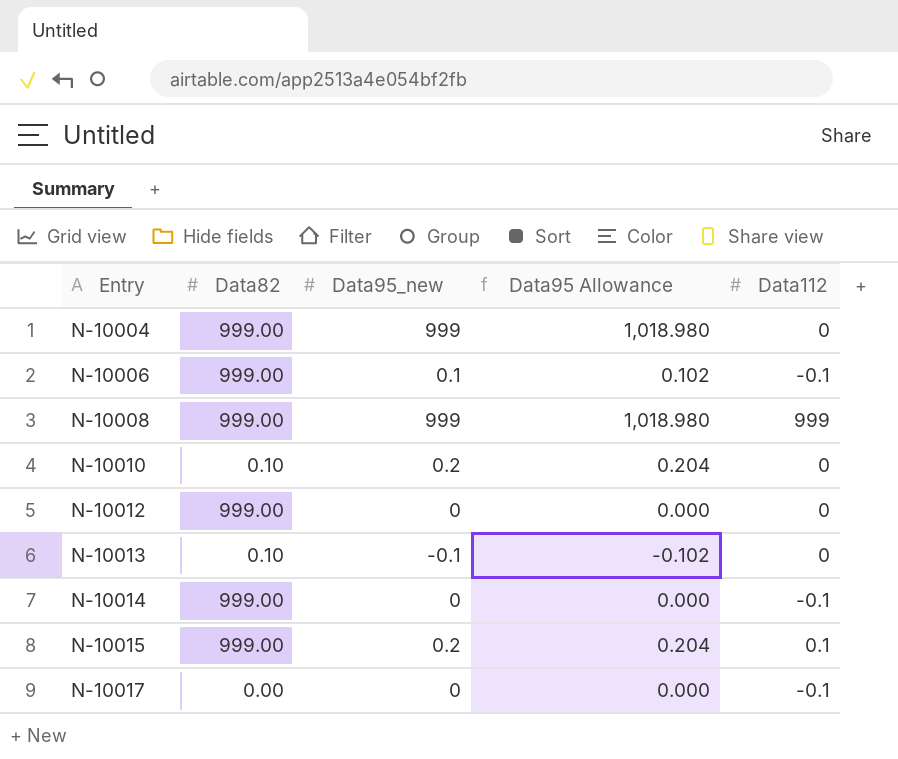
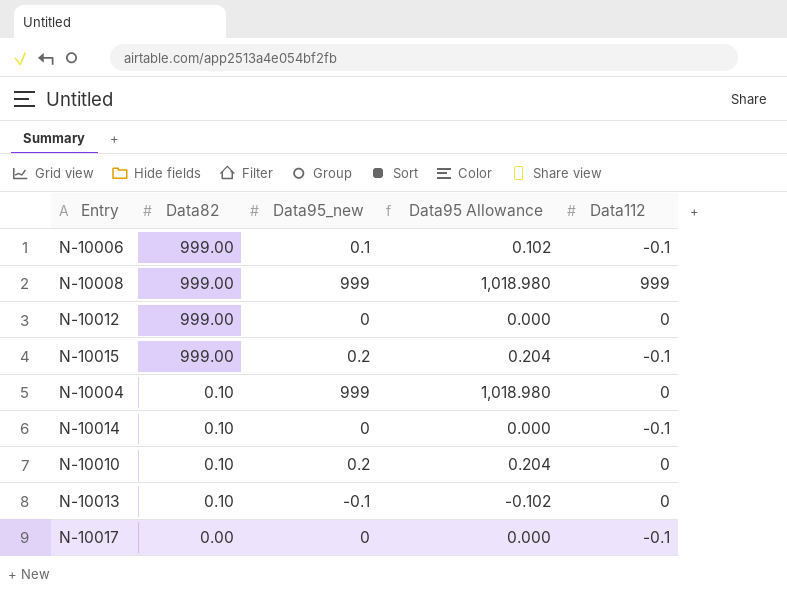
row order: Entry ascending -> Data82 descending
N-10015 | Data112: 0.1 -> -0.1
N-10004 | Data82: 999.00 -> 0.10
N-10014 | Data82: 999.00 -> 0.10

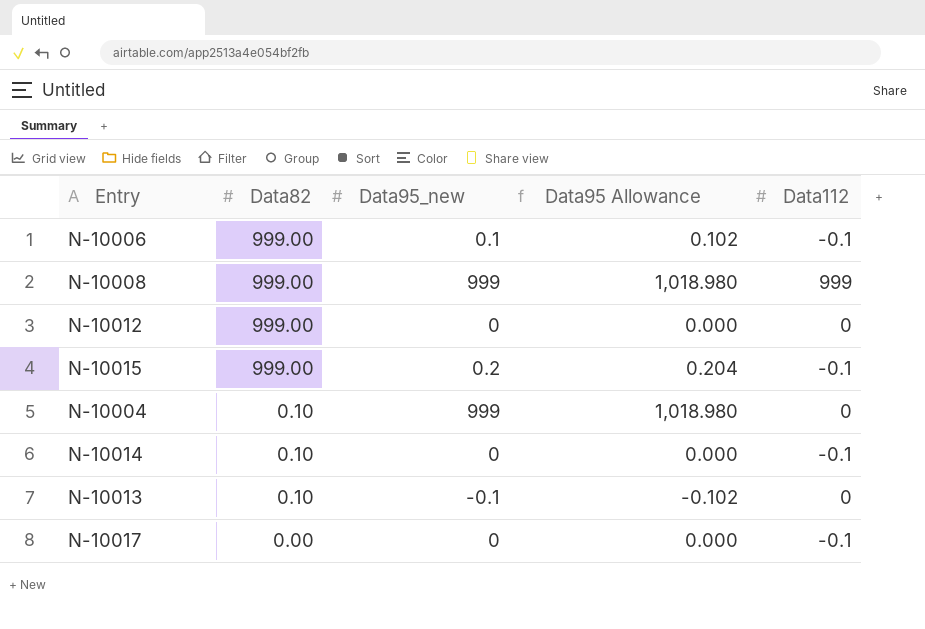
row N-10010: 0.10 | 0.2 | 0.204 | 0 -> none

